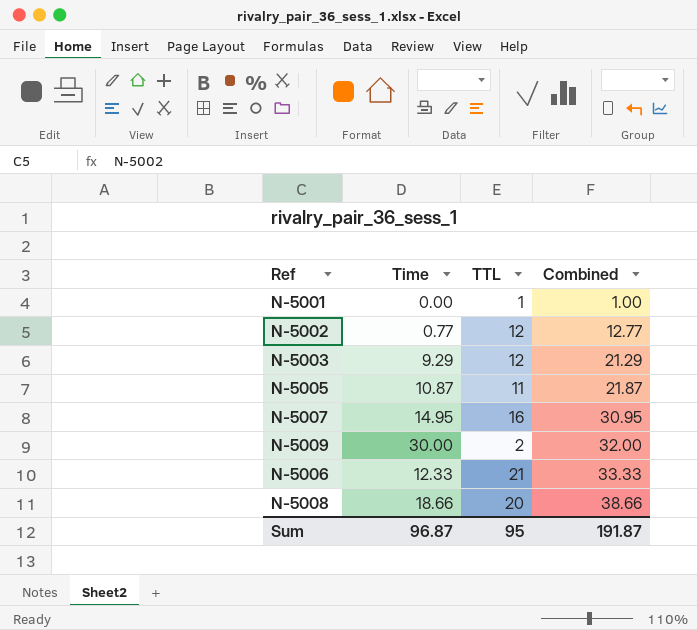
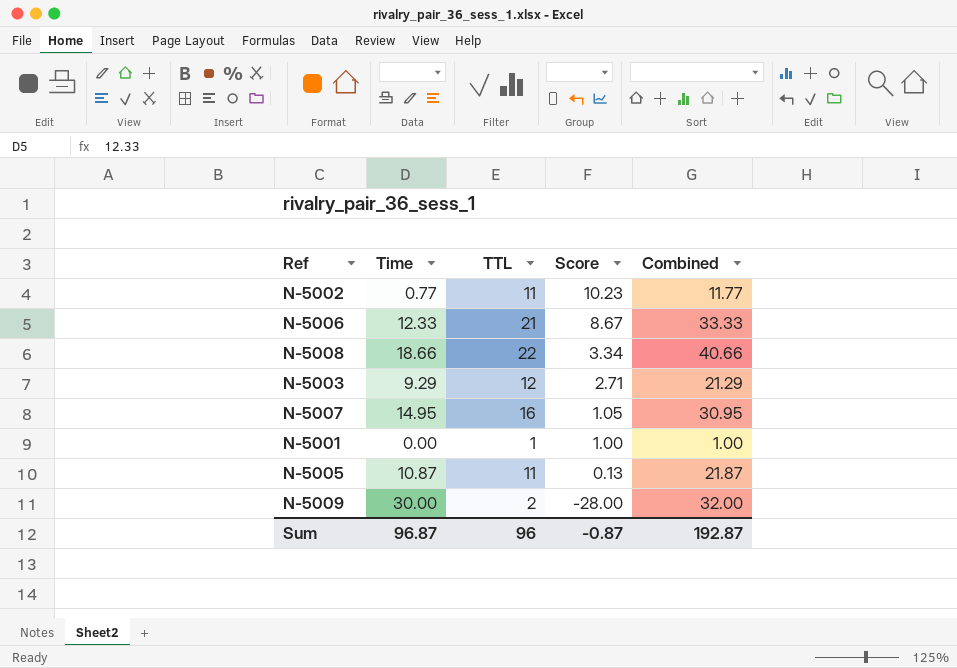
row order: Combined ascending -> Score descending
column Score | formula: none -> [TTL] - [Time]
N-5002 | TTL: 12 -> 11
N-5002 | Combined: 12.77 -> 11.77
N-5008 | TTL: 20 -> 22
N-5008 | Combined: 38.66 -> 40.66
Sum | TTL: 95 -> 96
Sum | Combined: 191.87 -> 192.87

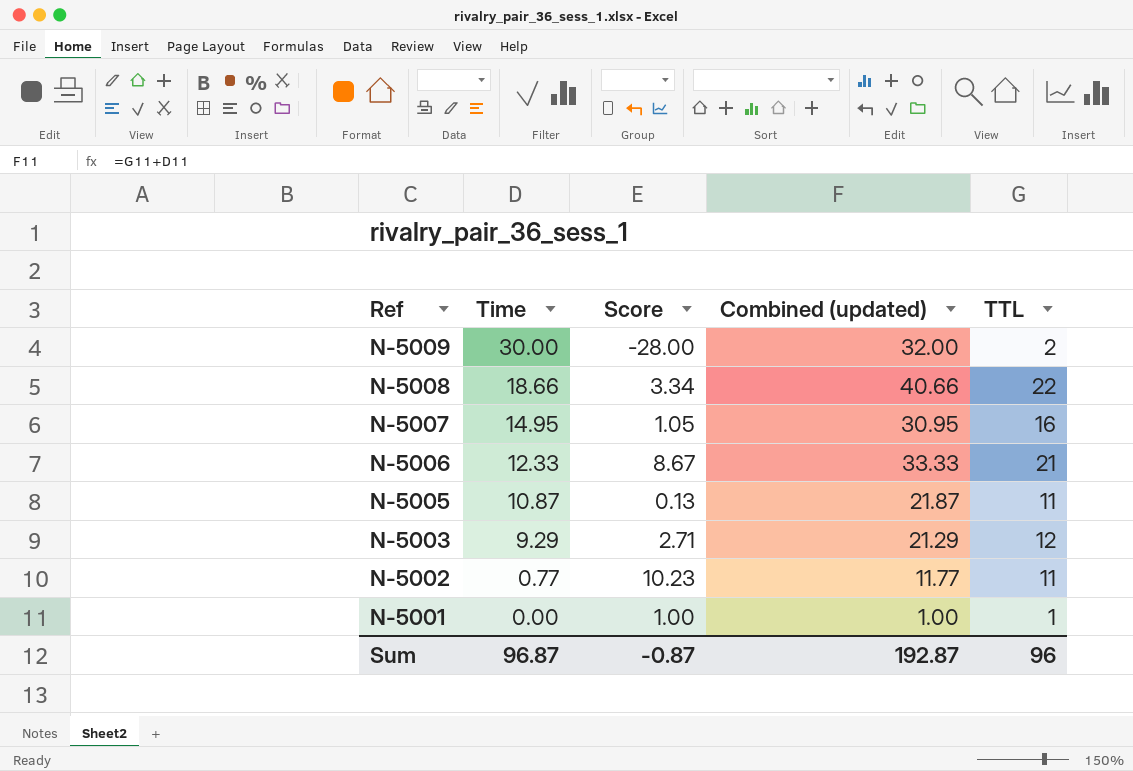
row order: Score descending -> Ref descending
column name: Combined -> Combined (updated)
column TTL | position: 3 -> 5

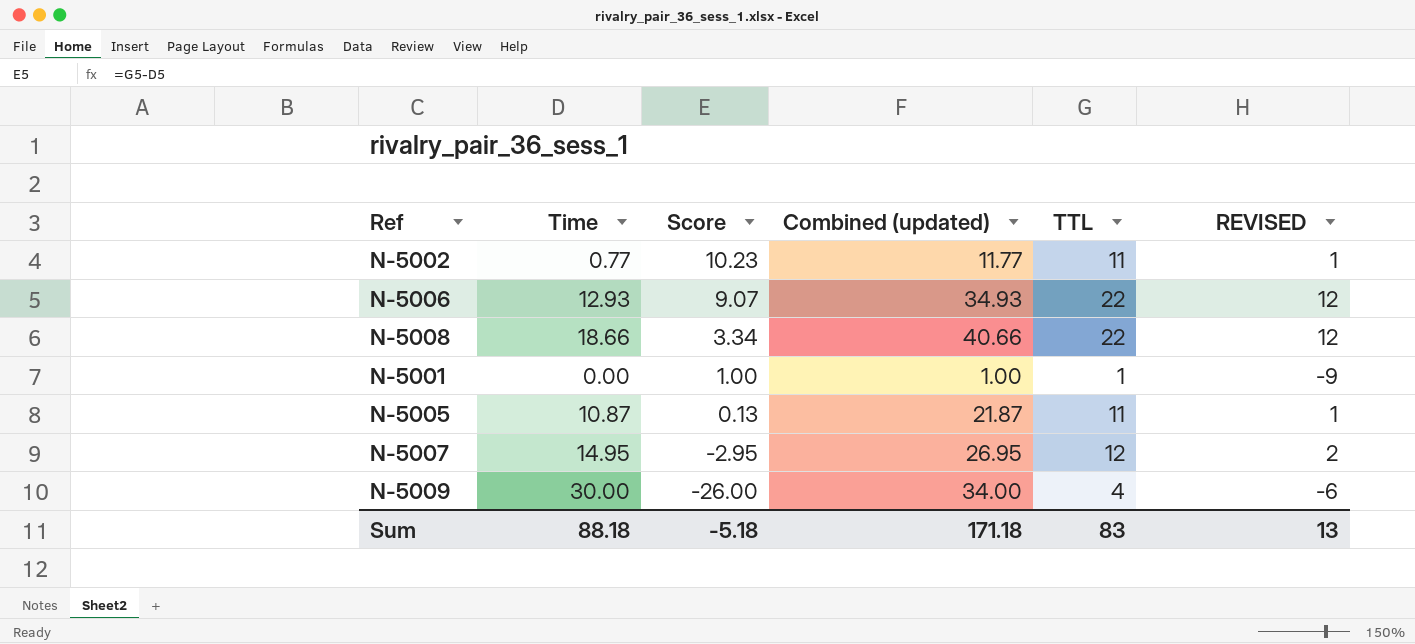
row order: Ref descending -> Score descending
column REVISED | formula: none -> [TTL] - 10
row N-5003: 9.29 | 2.71 | 21.29 | 12 -> none
N-5006 | Time: 12.33 -> 12.93
N-5006 | Score: 8.67 -> 9.07
N-5006 | Combined (updated): 33.33 -> 34.93
N-5006 | TTL: 21 -> 22
N-5007 | Score: 1.05 -> -2.95
N-5007 | Combined (updated): 30.95 -> 26.95
N-5007 | TTL: 16 -> 12
N-5009 | Score: -28.00 -> -26.00
N-5009 | Combined (updated): 32.00 -> 34.00
N-5009 | TTL: 2 -> 4
Sum | Time: 96.87 -> 88.18
Sum | Score: -0.87 -> -5.18
Sum | Combined (updated): 192.87 -> 171.18
Sum | TTL: 96 -> 83

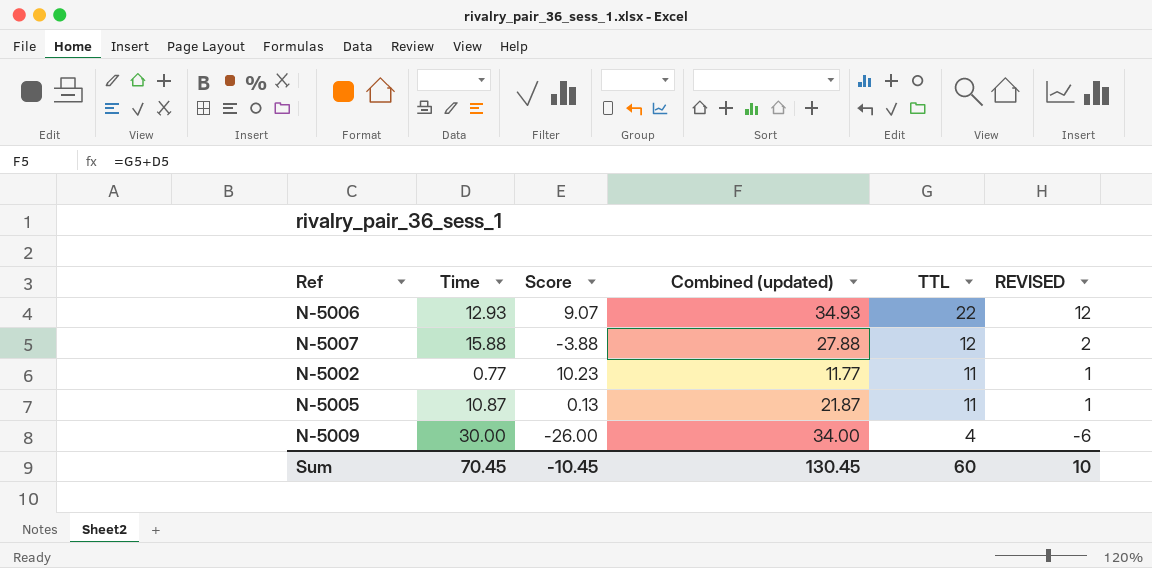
row order: Score descending -> TTL descending
row N-5008: 18.66 | 3.34 | 40.66 | 22 | 12 -> none
row N-5001: 0.00 | 1.00 | 1.00 | 1 | -9 -> none
N-5007 | Time: 14.95 -> 15.88
N-5007 | Score: -2.95 -> -3.88
N-5007 | Combined (updated): 26.95 -> 27.88
Sum | Time: 88.18 -> 70.45
Sum | Score: -5.18 -> -10.45
Sum | Combined (updated): 171.18 -> 130.45
Sum | TTL: 83 -> 60
Sum | REVISED: 13 -> 10

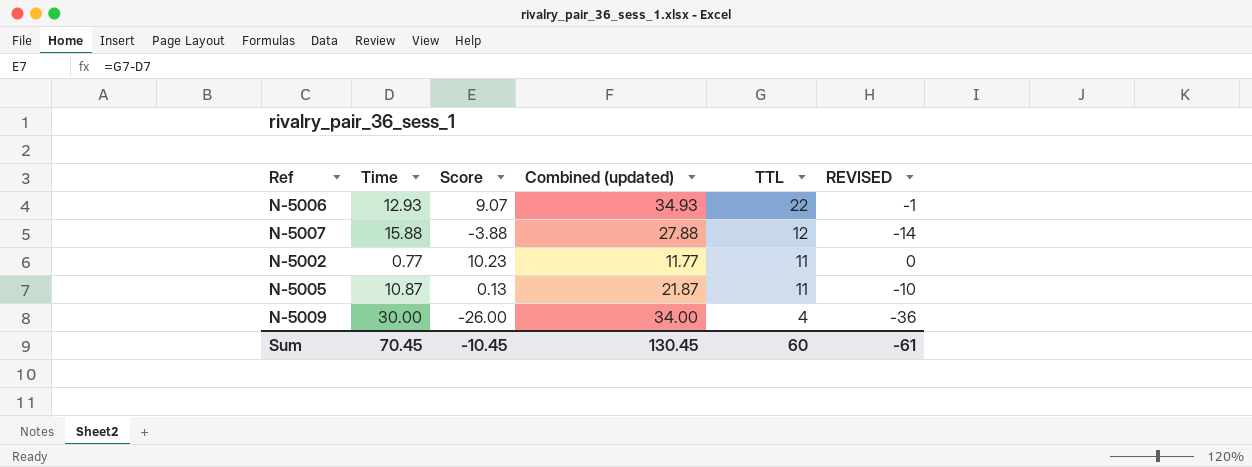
column REVISED | formula: [TTL] - 10 -> [Score] - 10
Sum | REVISED: 10 -> -61

